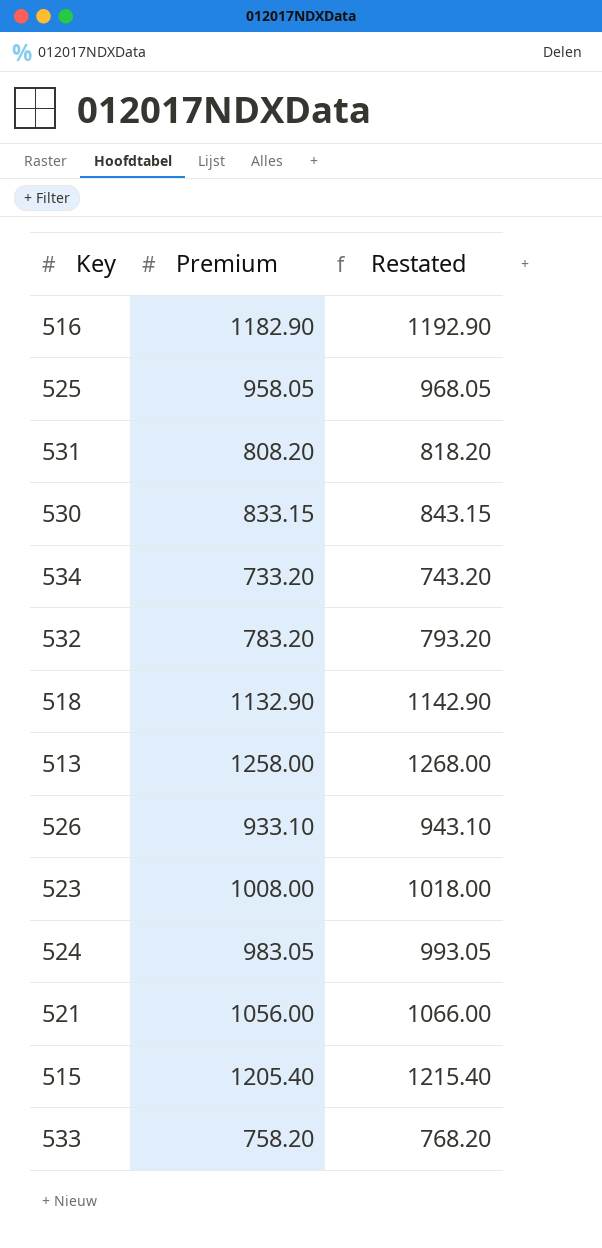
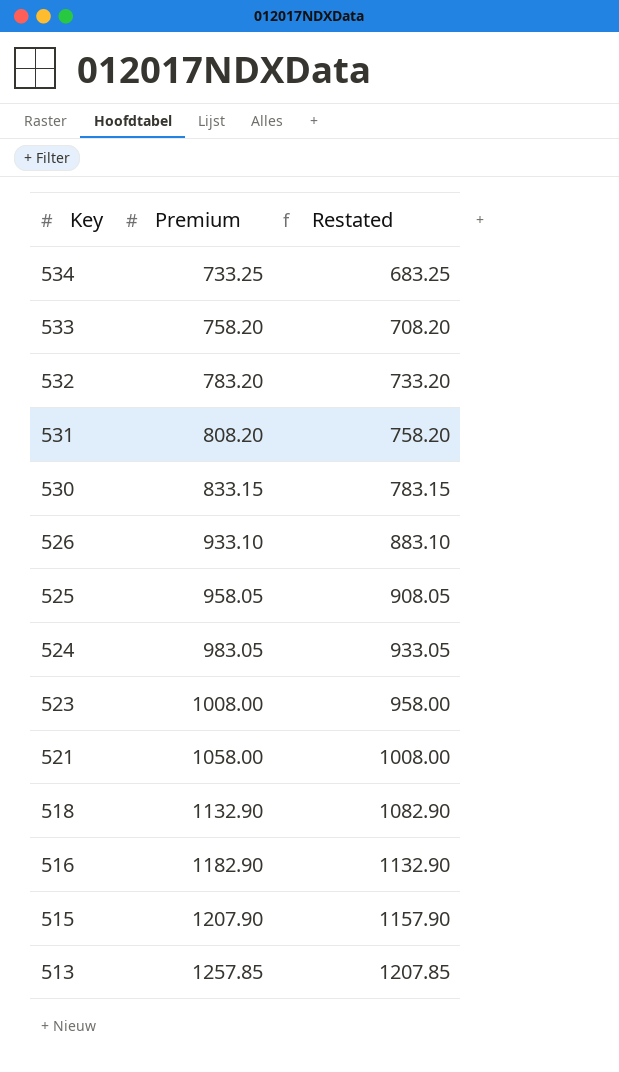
row order: none -> Key descending
column Restated | formula: [Premium] + 10 -> [Premium] - 50
534 | Premium: 733.20 -> 733.25
521 | Premium: 1056.00 -> 1058.00
515 | Premium: 1205.40 -> 1207.90
513 | Premium: 1258.00 -> 1257.85

